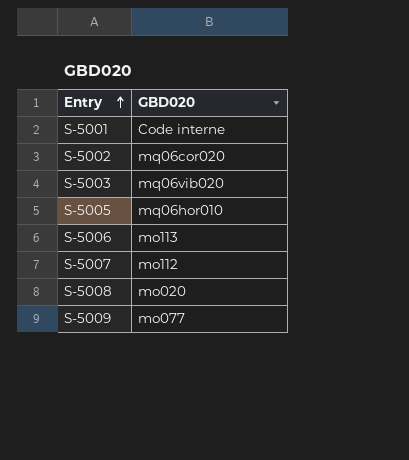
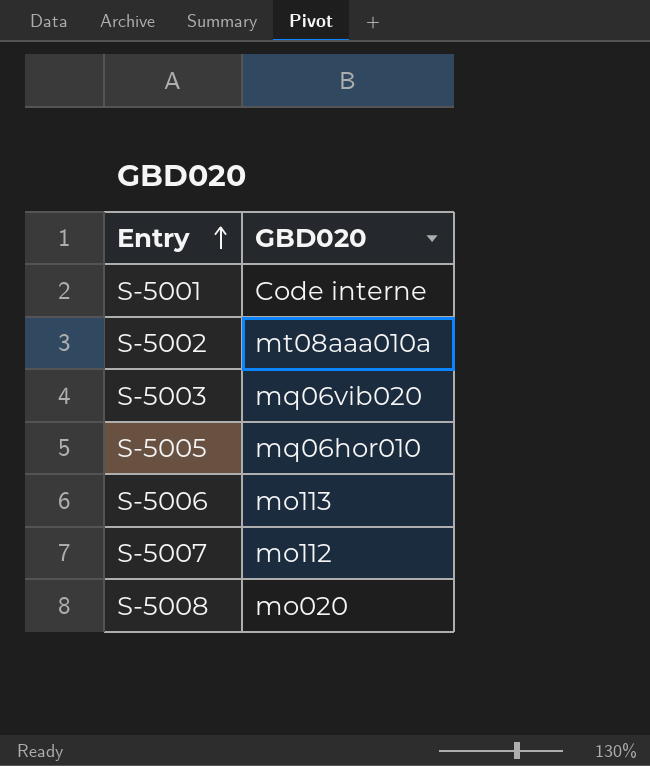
row S-5009: mo077 -> none
S-5002 | GBD020: mq06cor020 -> mt08aaa010a

